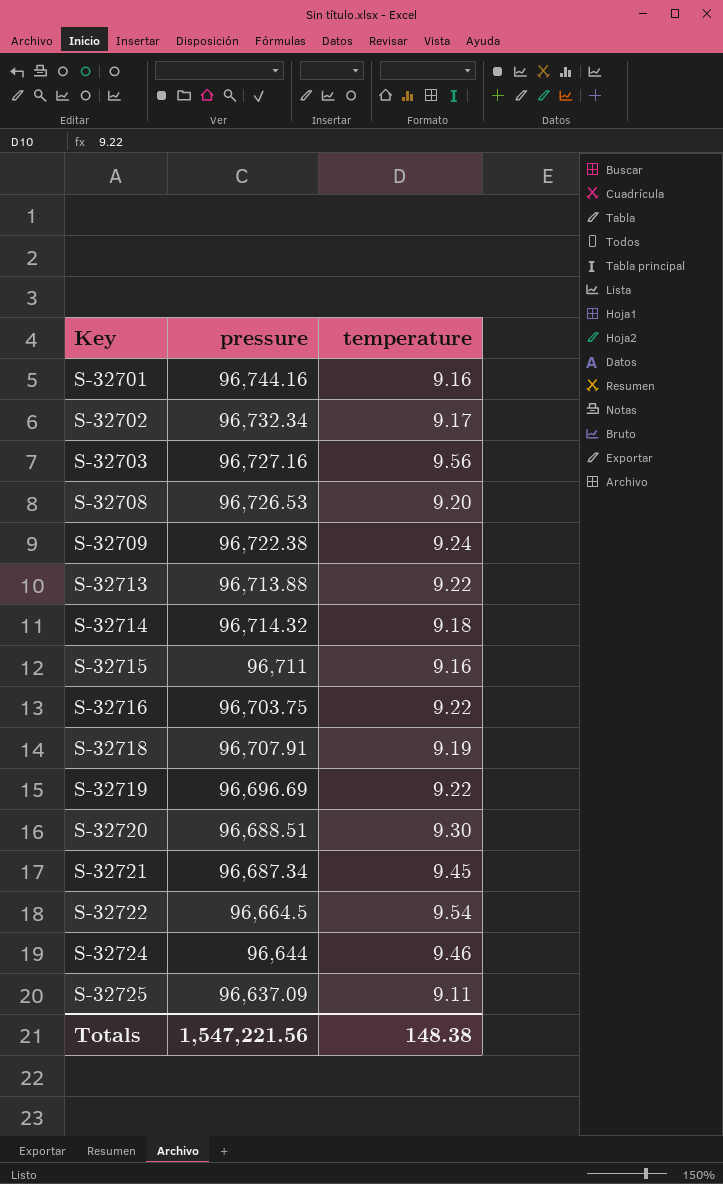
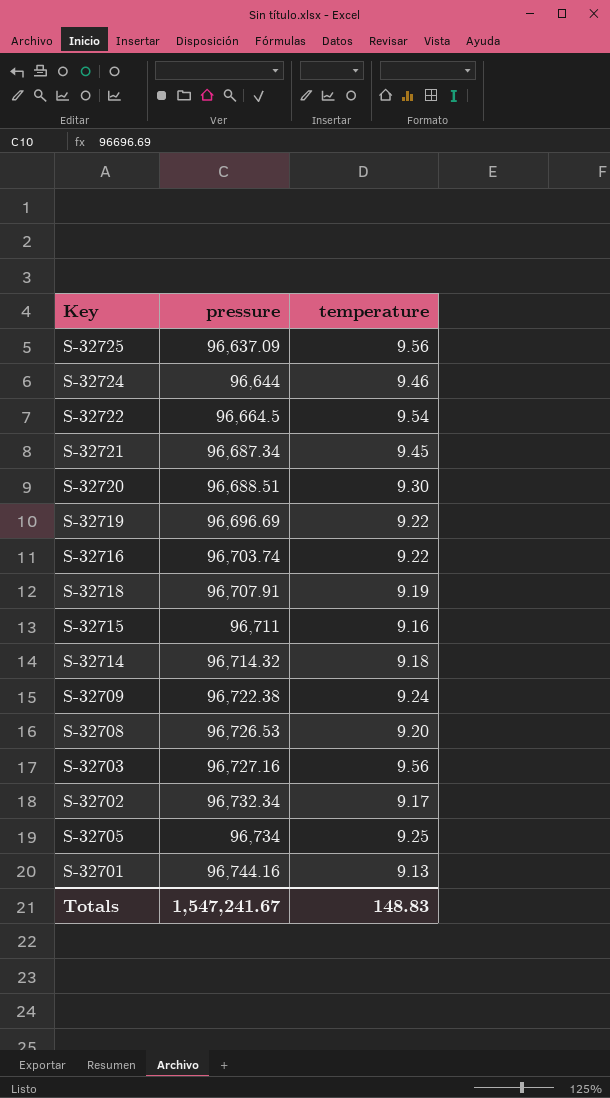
row order: Key ascending -> pressure ascending
row S-32713: 96,713.88 | 9.22 -> none
S-32725 | temperature: 9.11 -> 9.56
S-32716 | pressure: 96,703.75 -> 96,703.74
row S-32705: none -> 96,734 | 9.25
S-32701 | temperature: 9.16 -> 9.13
Totals | pressure: 1,547,221.56 -> 1,547,241.67
Totals | temperature: 148.38 -> 148.83

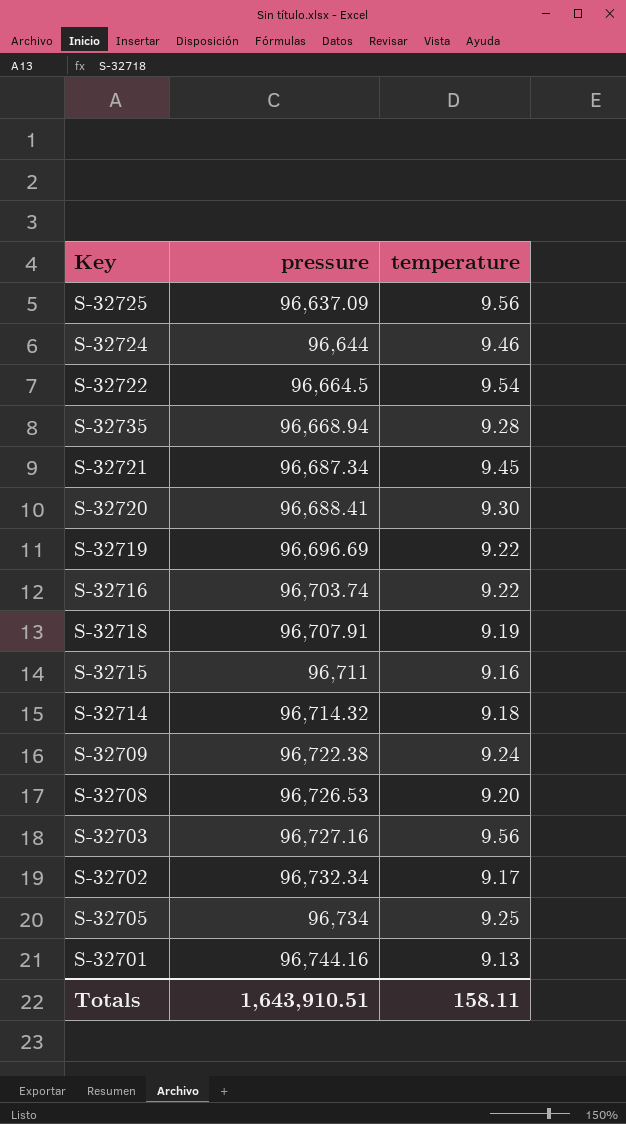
row S-32735: none -> 96,668.94 | 9.28
S-32720 | pressure: 96,688.51 -> 96,688.41
Totals | pressure: 1,547,241.67 -> 1,643,910.51
Totals | temperature: 148.83 -> 158.11

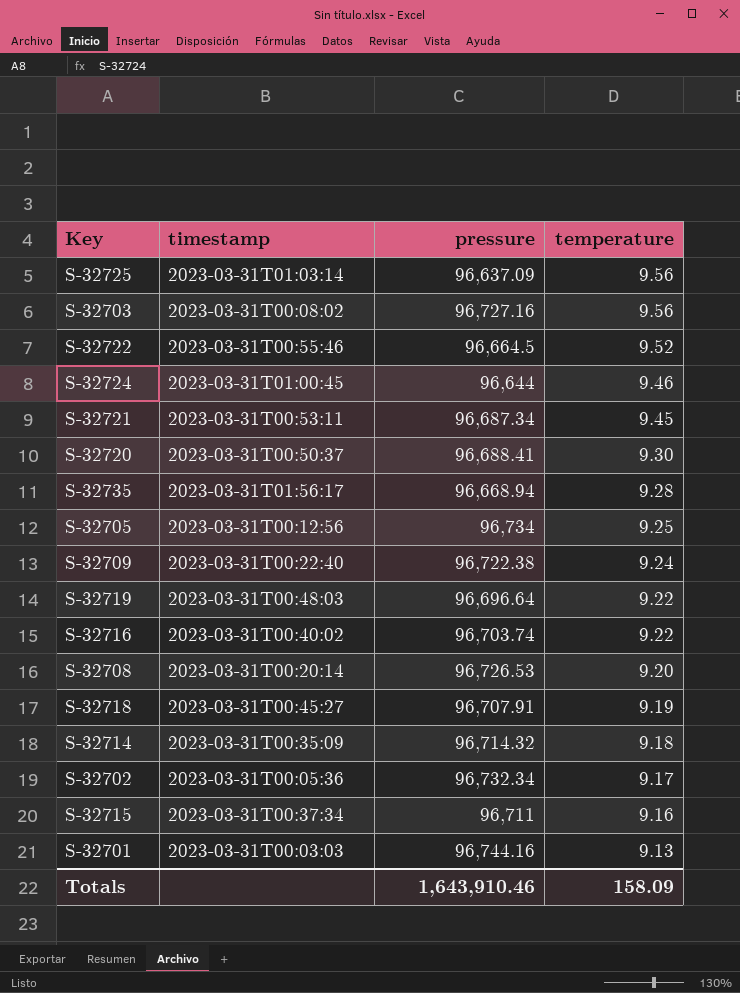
row order: pressure ascending -> temperature descending
column timestamp | position: none -> 2
S-32722 | temperature: 9.54 -> 9.52
S-32719 | pressure: 96,696.69 -> 96,696.64
Totals | pressure: 1,643,910.51 -> 1,643,910.46
Totals | temperature: 158.11 -> 158.09

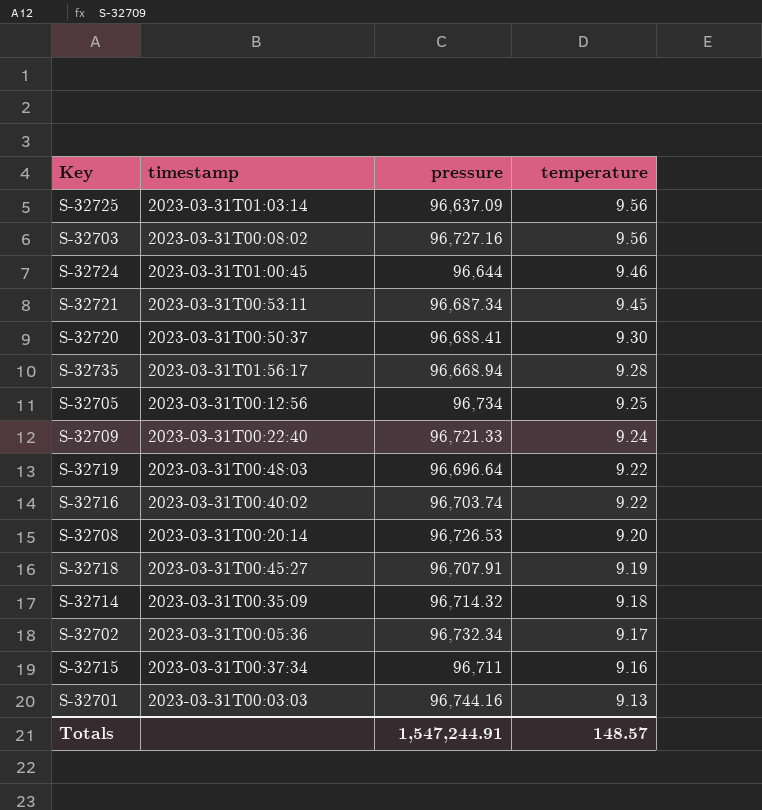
row S-32722: 2023-03-31T00:55:46 | 96,664.5 | 9.52 -> none
S-32709 | pressure: 96,722.38 -> 96,721.33
Totals | pressure: 1,643,910.46 -> 1,547,244.91
Totals | temperature: 158.09 -> 148.57

